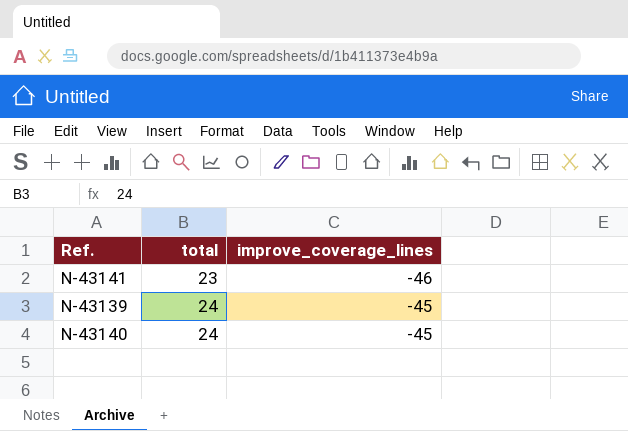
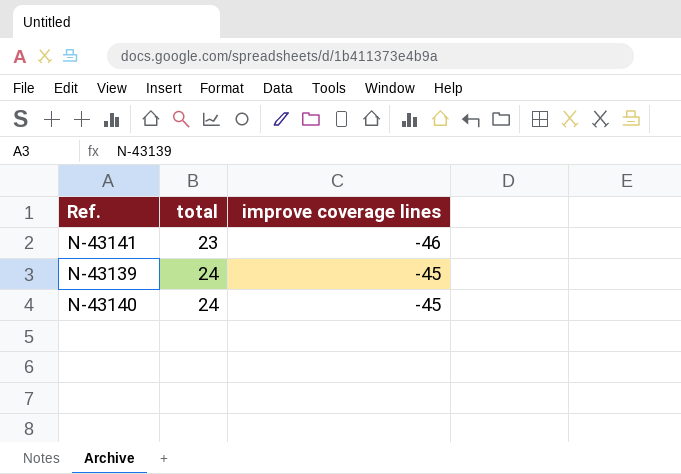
column name: improve_coverage_lines -> improve coverage lines

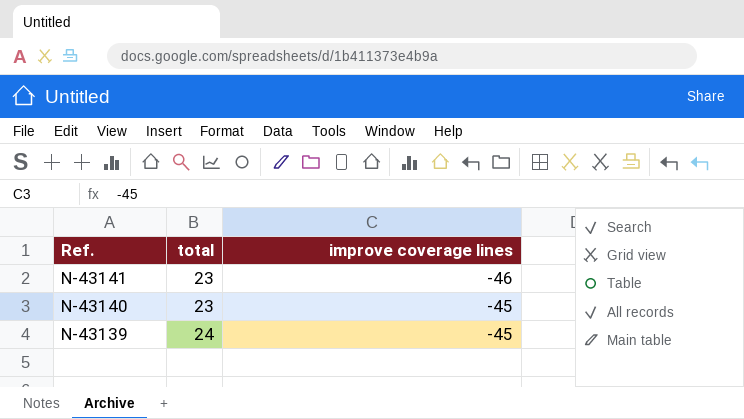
row order: total ascending -> Ref. descending
N-43140 | total: 24 -> 23

